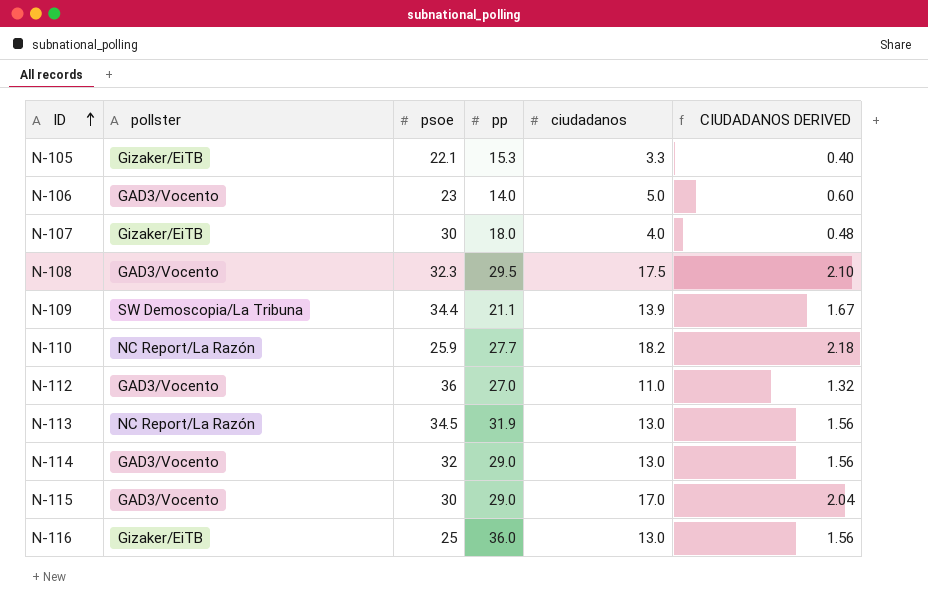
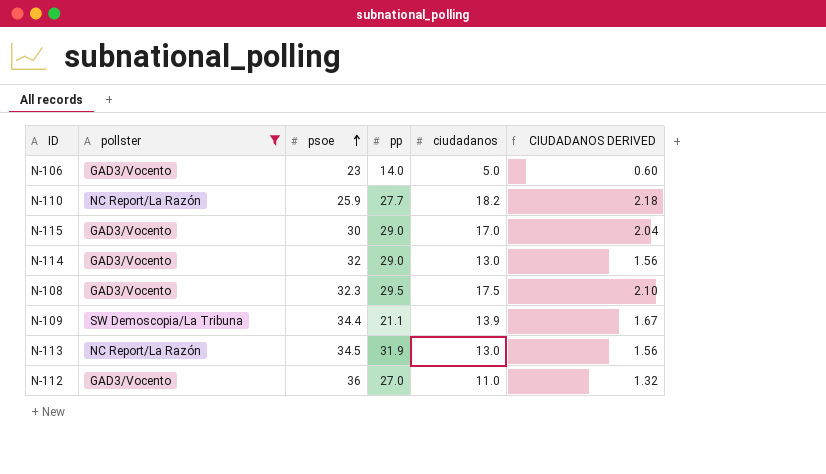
filter: none -> pollster != Gizaker/EiTB
row order: ID ascending -> psoe ascending

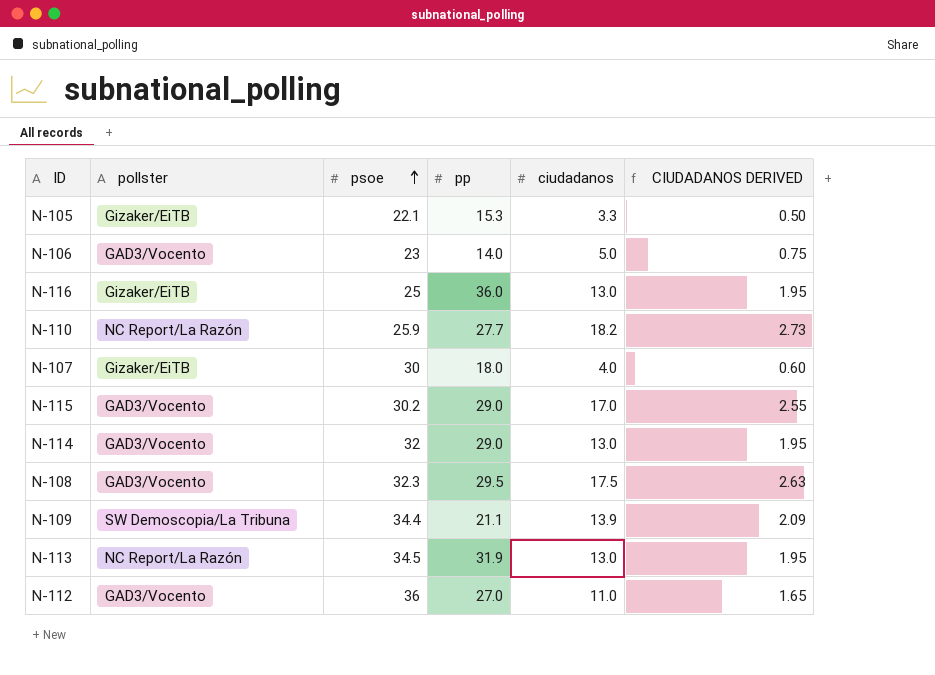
filter: pollster != Gizaker/EiTB -> none
column CIUDADANOS DERIVED | formula: [ciudadanos] * 0.12 -> [ciudadanos] * 0.15
N-115 | psoe: 30 -> 30.2

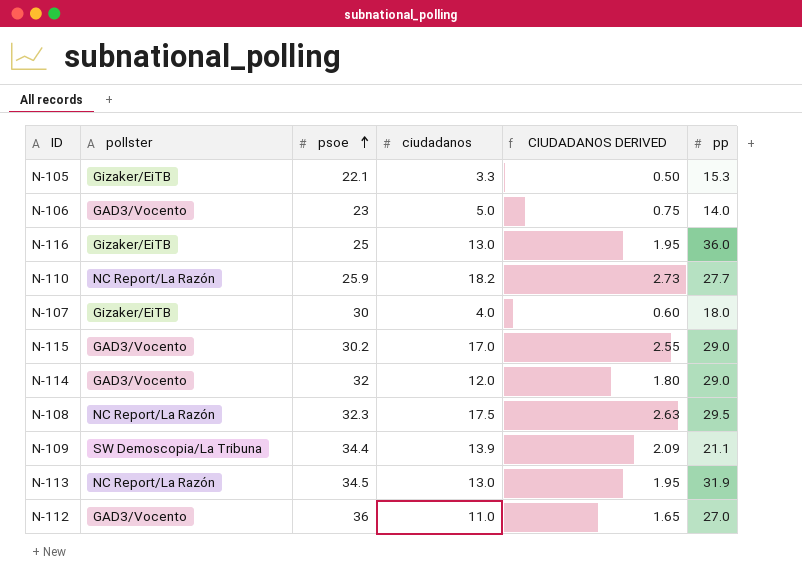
column pp | position: 4 -> 6
N-114 | ciudadanos: 13.0 -> 12.0
N-114 | CIUDADANOS DERIVED: 1.95 -> 1.80
N-108 | pollster: GAD3/Vocento -> NC Report/La Razón

